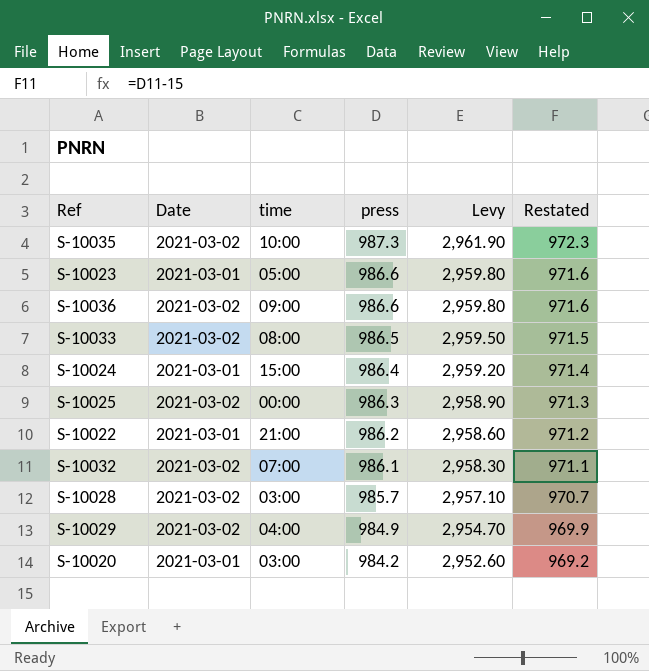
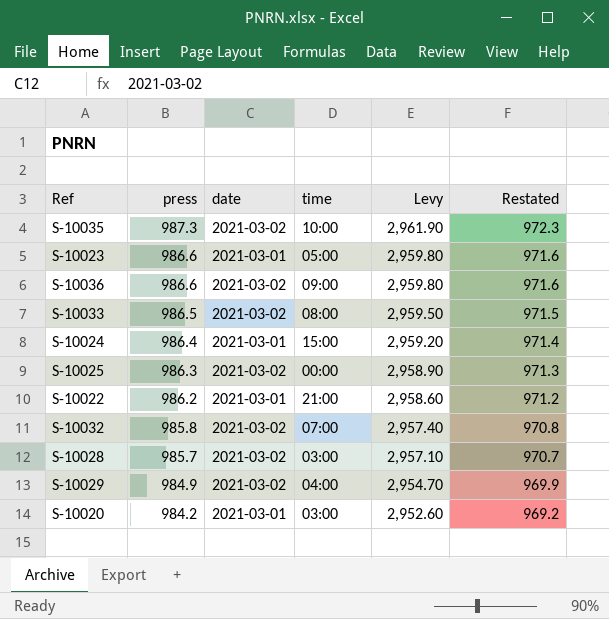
column press | position: 4 -> 2
column name: Date -> date
S-10032 | press: 986.1 -> 985.8
S-10032 | Levy: 2,958.30 -> 2,957.40
S-10032 | Restated: 971.1 -> 970.8

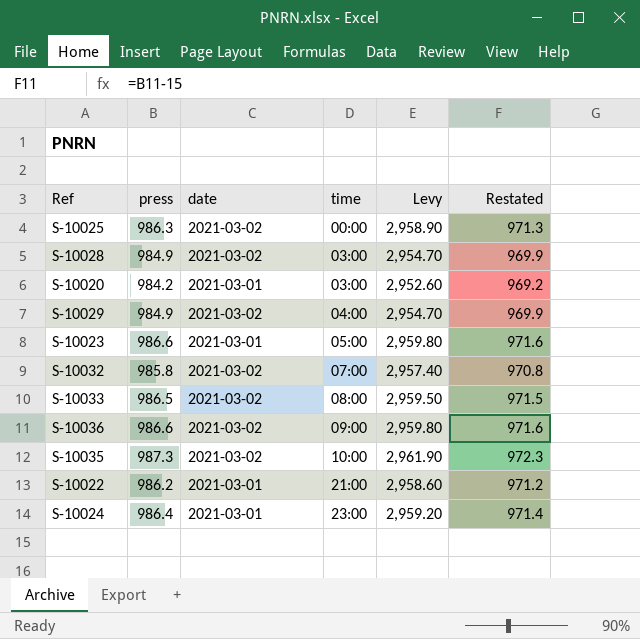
row order: press descending -> time ascending
S-10028 | press: 985.7 -> 984.9
S-10028 | Levy: 2,957.10 -> 2,954.70
S-10028 | Restated: 970.7 -> 969.9
S-10024 | time: 15:00 -> 23:00

